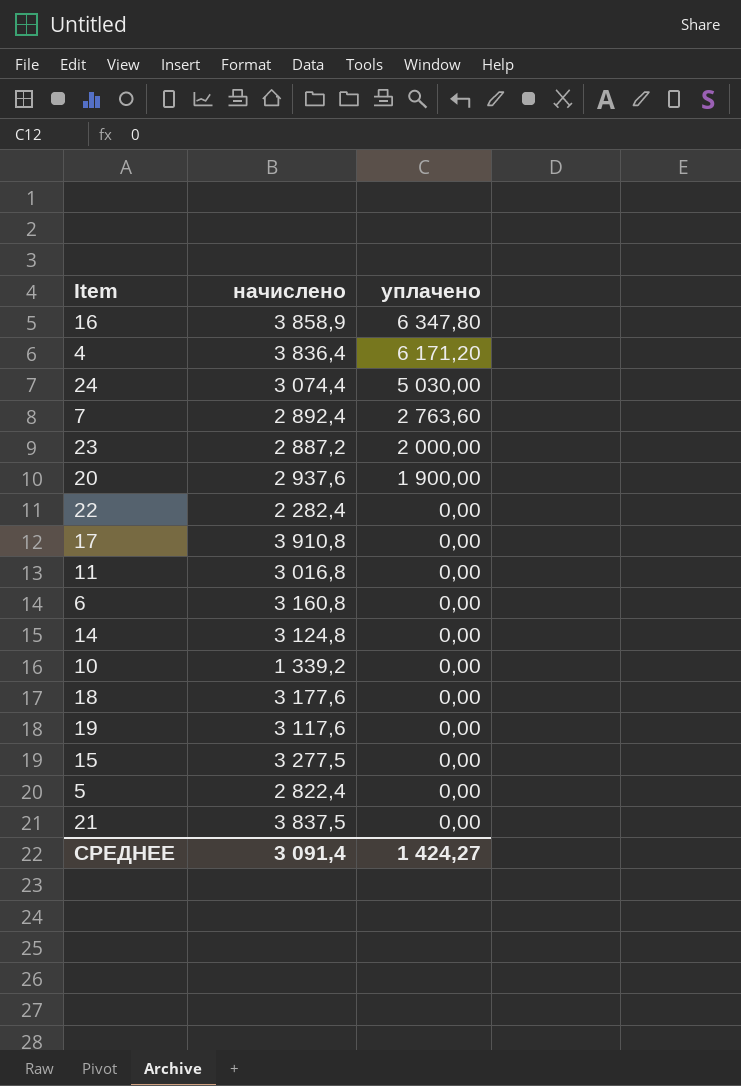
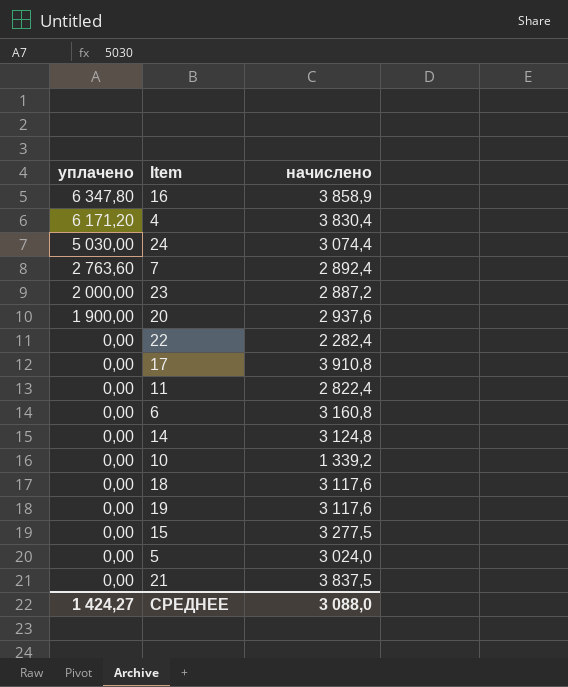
column уплачено | position: 3 -> 1
4 | начислено: 3 836,4 -> 3 830,4
11 | начислено: 3 016,8 -> 2 822,4
18 | начислено: 3 177,6 -> 3 117,6
5 | начислено: 2 822,4 -> 3 024,0
СРЕДНЕЕ | начислено: 3 091,4 -> 3 088,0

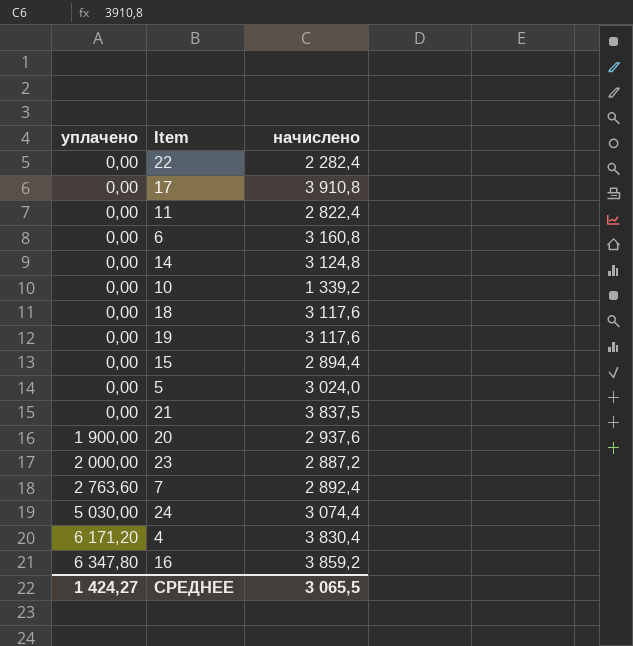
row order: уплачено descending -> уплачено ascending
15 | начислено: 3 277,5 -> 2 894,4
16 | начислено: 3 858,9 -> 3 859,2
СРЕДНЕЕ | начислено: 3 088,0 -> 3 065,5

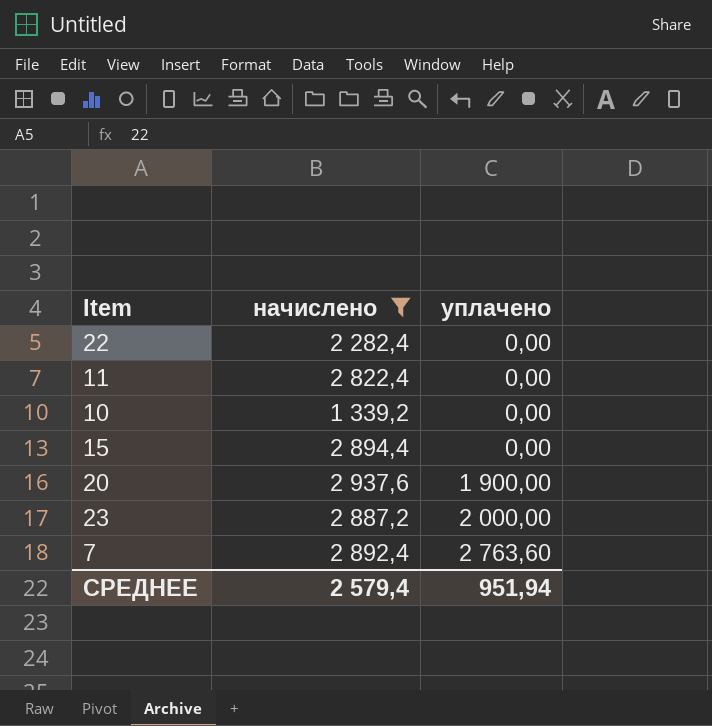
filter: none -> начислено <= 2 937,6
column уплачено | position: 1 -> 3
СРЕДНЕЕ | начислено: 3 065,5 -> 2 579,4
СРЕДНЕЕ | уплачено: 1 424,27 -> 951,94

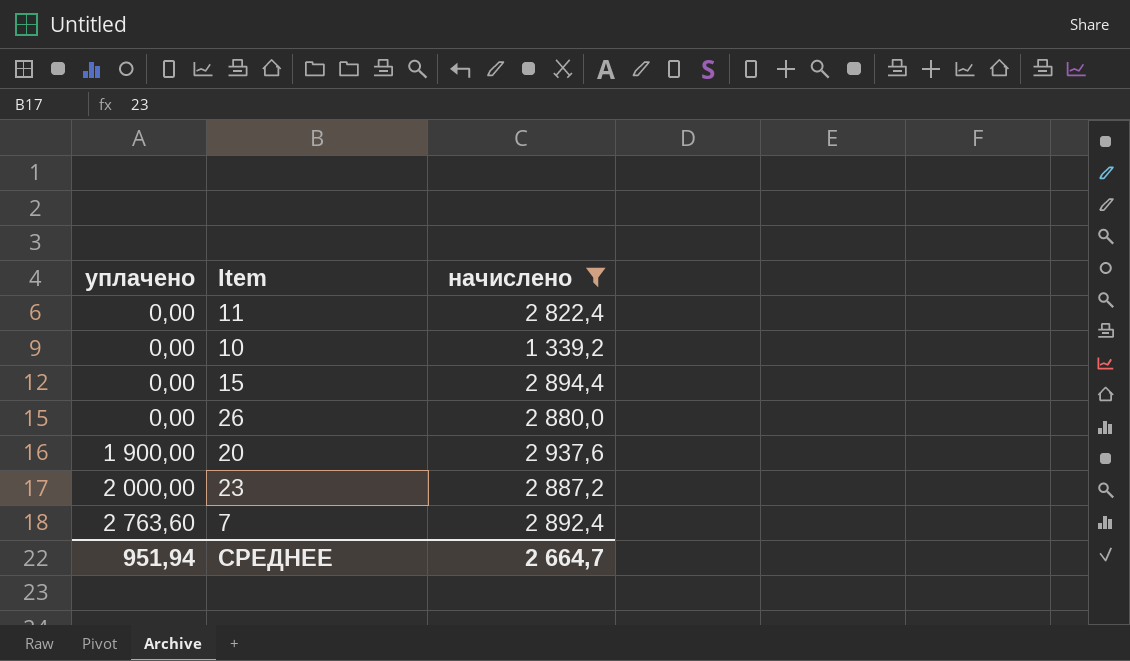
column уплачено | position: 3 -> 1
row 22: 2 282,4 | 0,00 -> none
row 26: none -> 0,00 | 2 880,0
СРЕДНЕЕ | начислено: 2 579,4 -> 2 664,7

